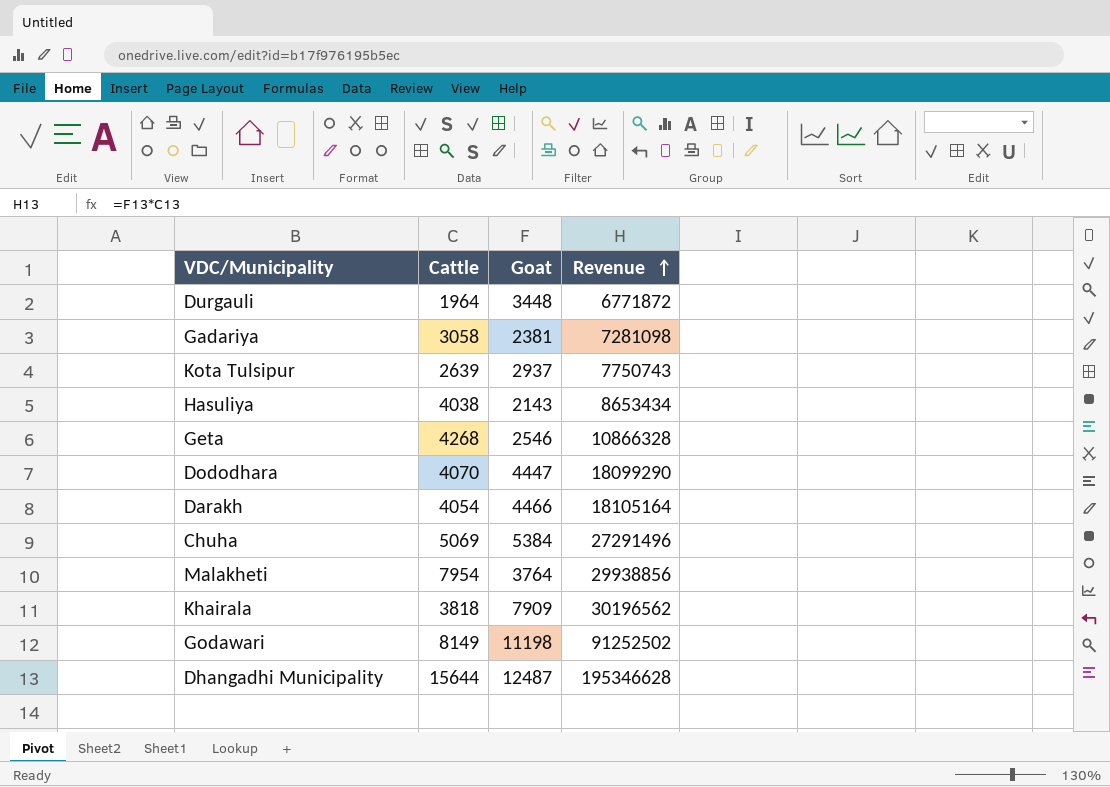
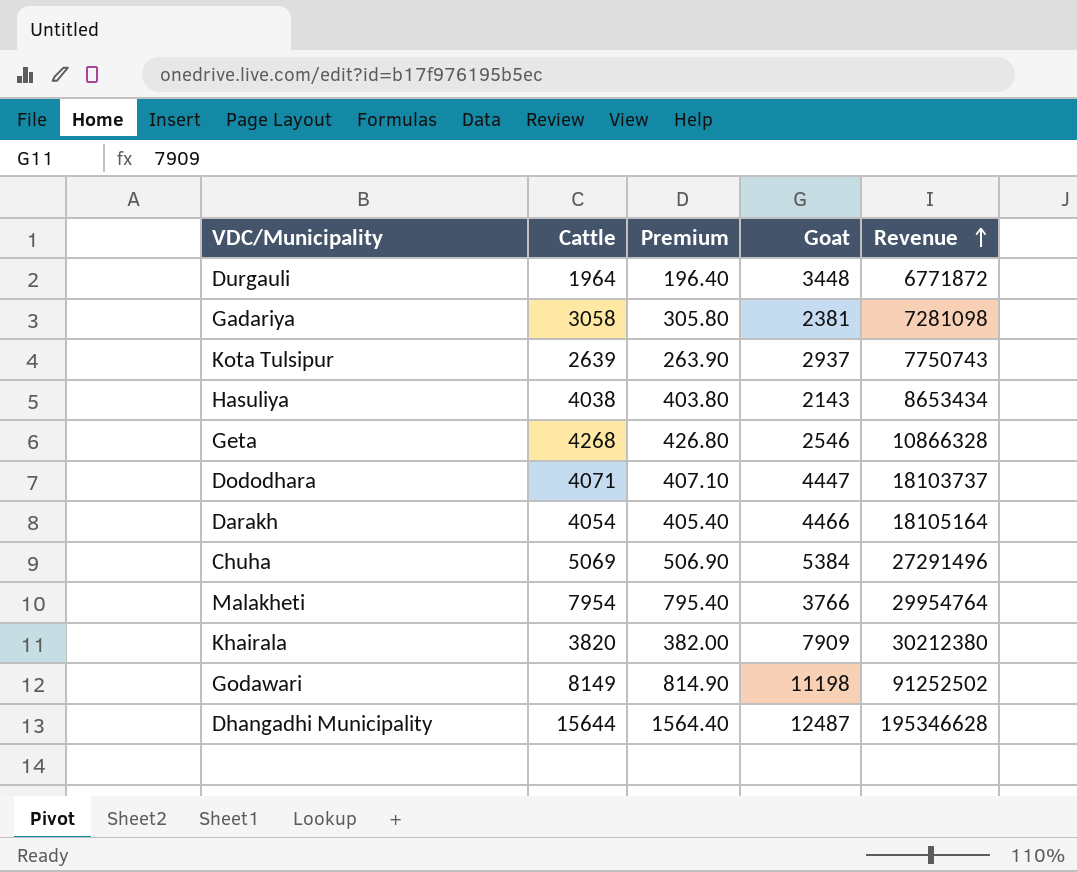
column Premium | formula: none -> [Cattle] * 0.1
Dododhara | Cattle: 4070 -> 4071
Dododhara | Revenue: 18099290 -> 18103737
Malakheti | Goat: 3764 -> 3766
Malakheti | Revenue: 29938856 -> 29954764
Khairala | Cattle: 3818 -> 3820
Khairala | Revenue: 30196562 -> 30212380

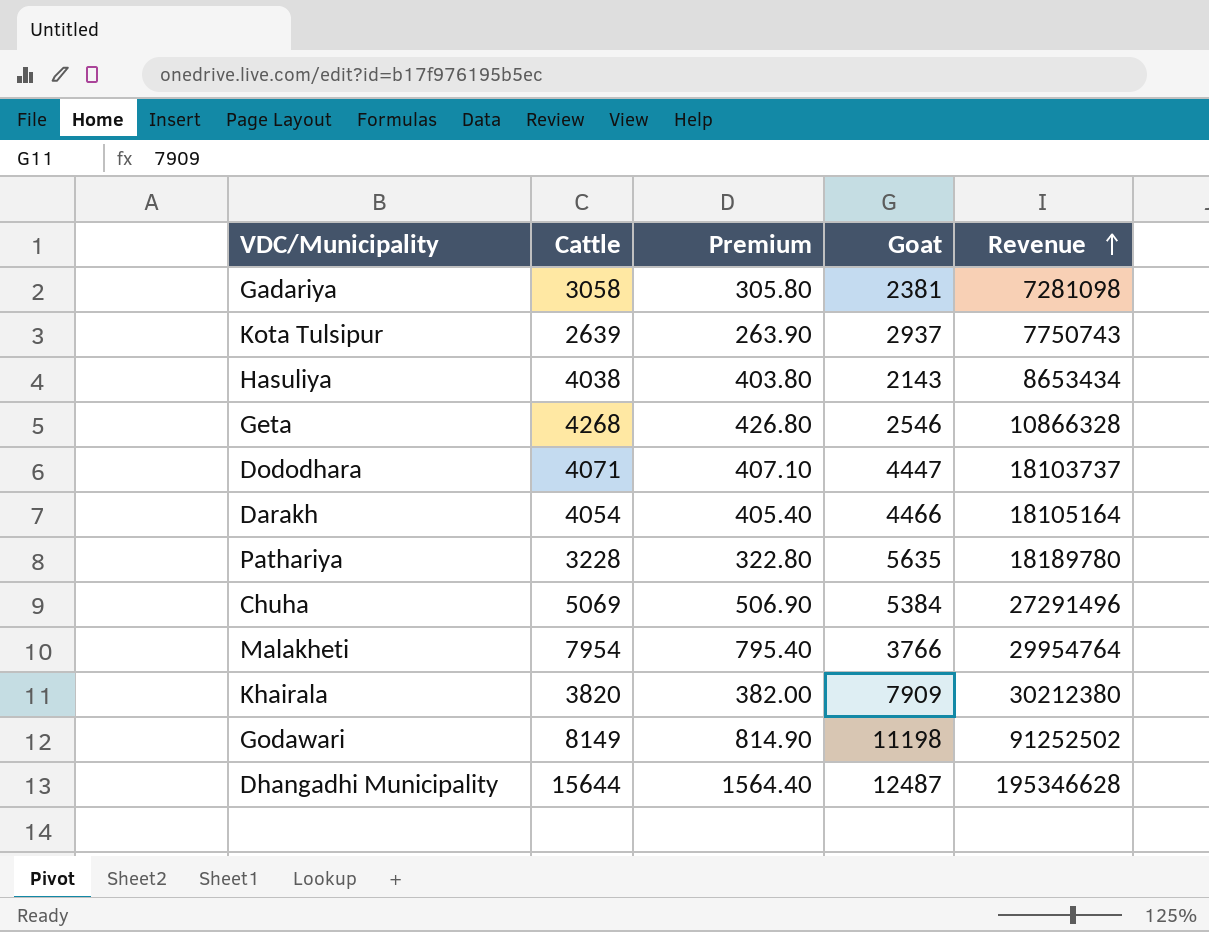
row Durgauli: 1964 | 196.40 | 3448 | 6771872 -> none
row Pathariya: none -> 3228 | 322.80 | 5635 | 18189780

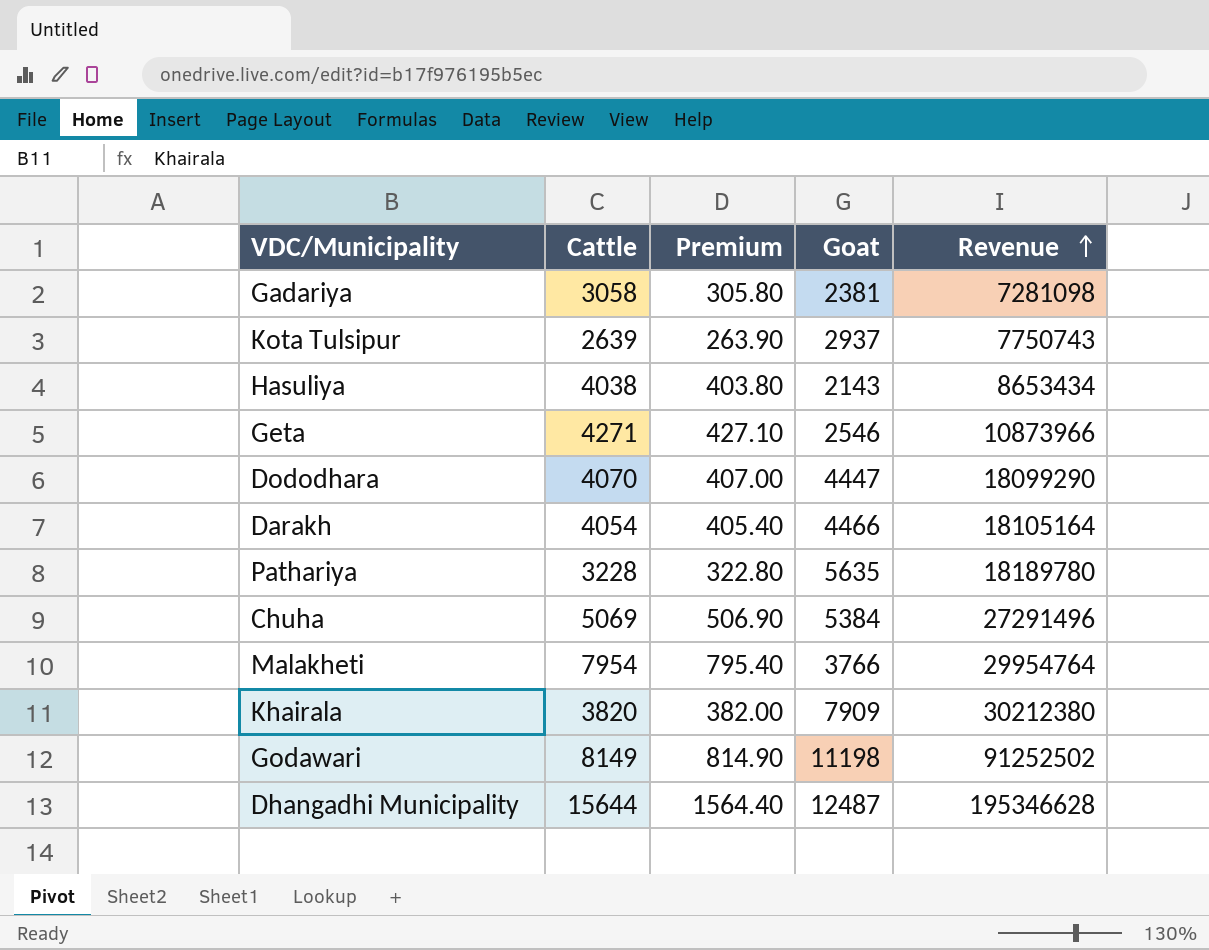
Geta | Cattle: 4268 -> 4271
Geta | Premium: 426.80 -> 427.10
Geta | Revenue: 10866328 -> 10873966
Dododhara | Cattle: 4071 -> 4070
Dododhara | Premium: 407.10 -> 407.00
Dododhara | Revenue: 18103737 -> 18099290

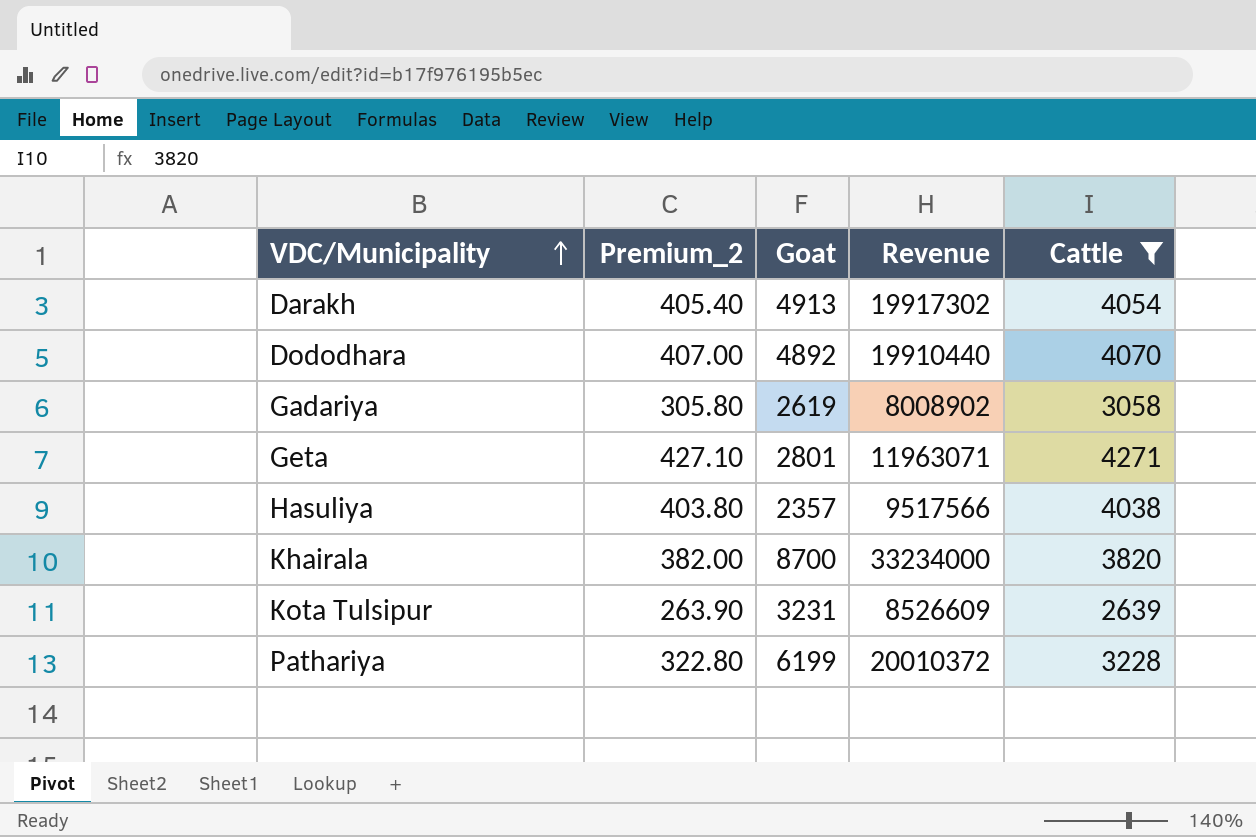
filter: none -> Cattle <= 4271
row order: Revenue ascending -> VDC/Municipality ascending
column name: Premium -> Premium_2
column Cattle | position: 2 -> 5
Darakh | Goat: 4466 -> 4913
Darakh | Revenue: 18105164 -> 19917302
Dododhara | Goat: 4447 -> 4892
Dododhara | Revenue: 18099290 -> 19910440
Gadariya | Goat: 2381 -> 2619
Gadariya | Revenue: 7281098 -> 8008902
Geta | Goat: 2546 -> 2801
Geta | Revenue: 10873966 -> 11963071
Hasuliya | Goat: 2143 -> 2357
Hasuliya | Revenue: 8653434 -> 9517566
Khairala | Goat: 7909 -> 8700
Khairala | Revenue: 30212380 -> 33234000
Kota Tulsipur | Goat: 2937 -> 3231
Kota Tulsipur | Revenue: 7750743 -> 8526609
Pathariya | Goat: 5635 -> 6199
Pathariya | Revenue: 18189780 -> 20010372

